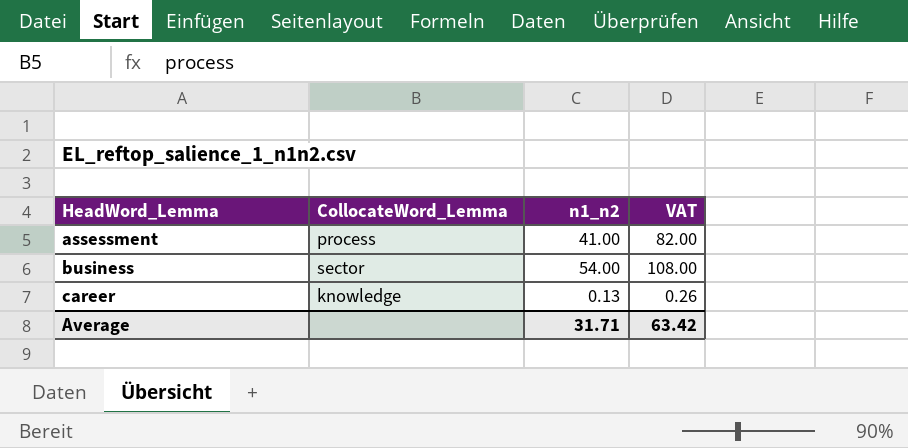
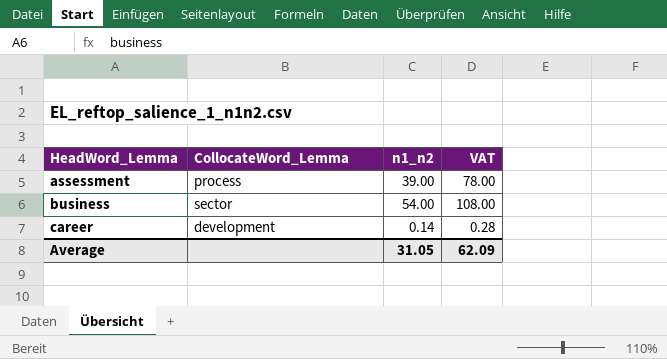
assessment | n1_n2: 41.00 -> 39.00
assessment | VAT: 82.00 -> 78.00
career | CollocateWord_Lemma: knowledge -> development
career | n1_n2: 0.13 -> 0.14
career | VAT: 0.26 -> 0.28
Average | n1_n2: 31.71 -> 31.05
Average | VAT: 63.42 -> 62.09

